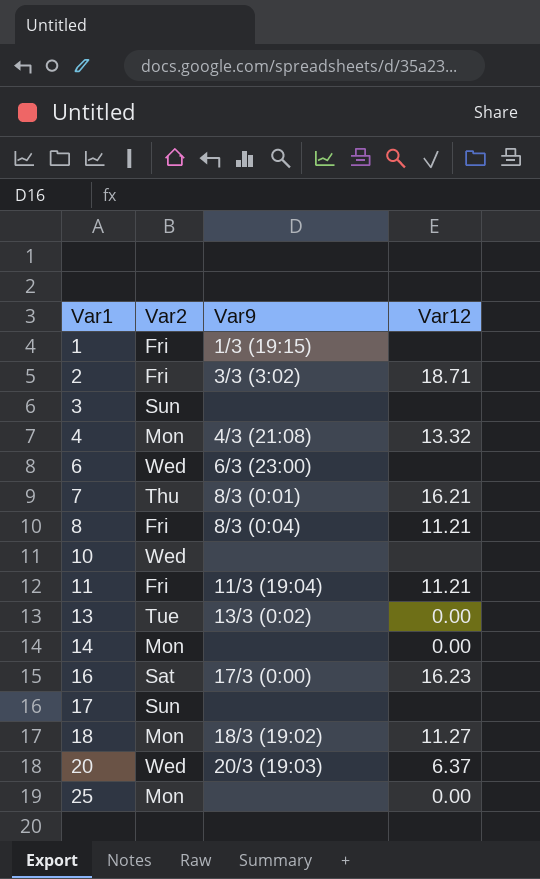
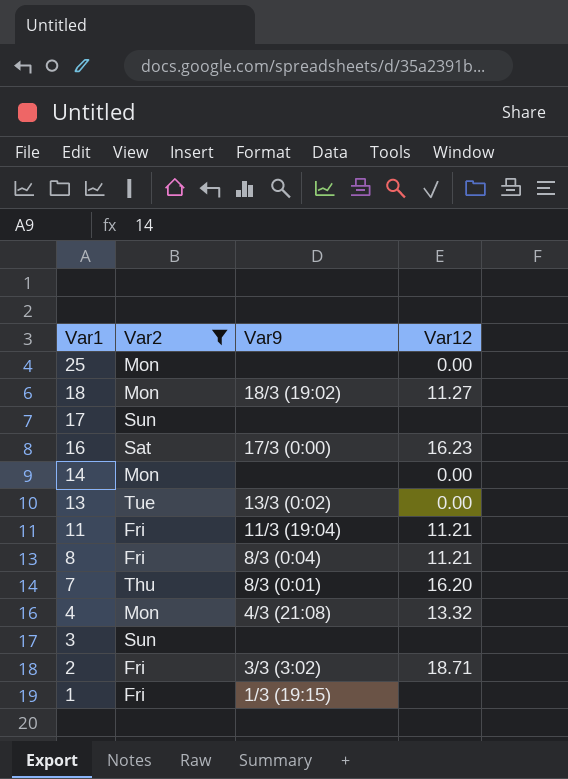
filter: none -> Var2 != Wed
row order: Var1 ascending -> Var1 descending
7 | Var12: 16.21 -> 16.20

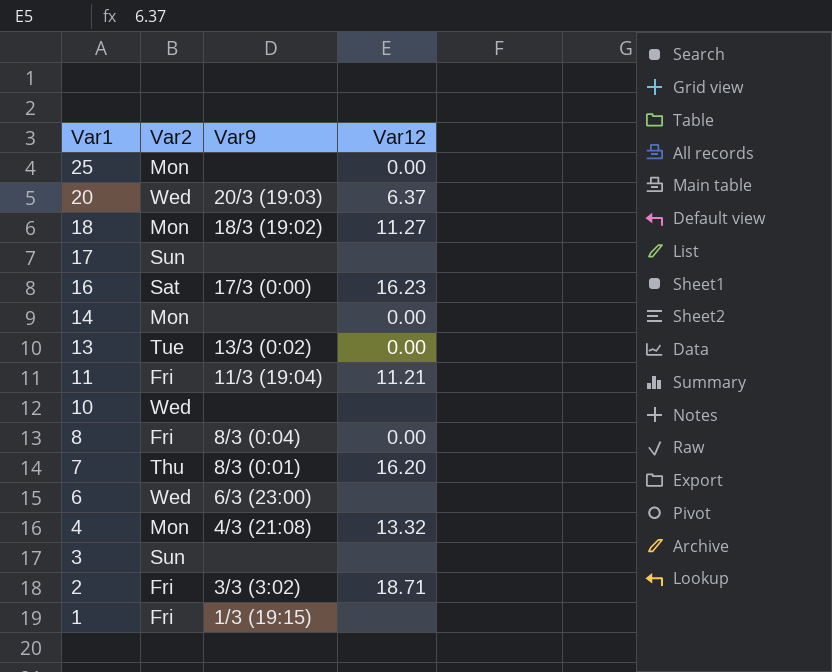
filter: Var2 != Wed -> none
8 | Var12: 11.21 -> 0.00

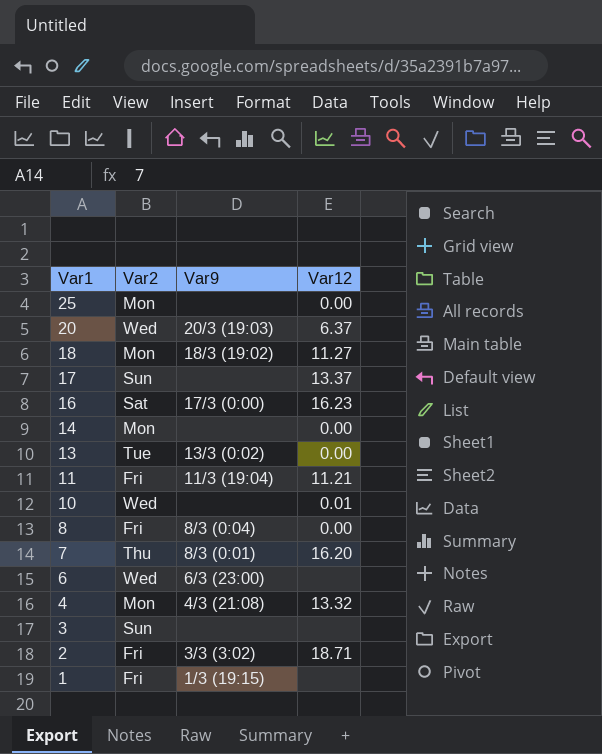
17 | Var12: none -> 13.37
10 | Var12: none -> 0.01

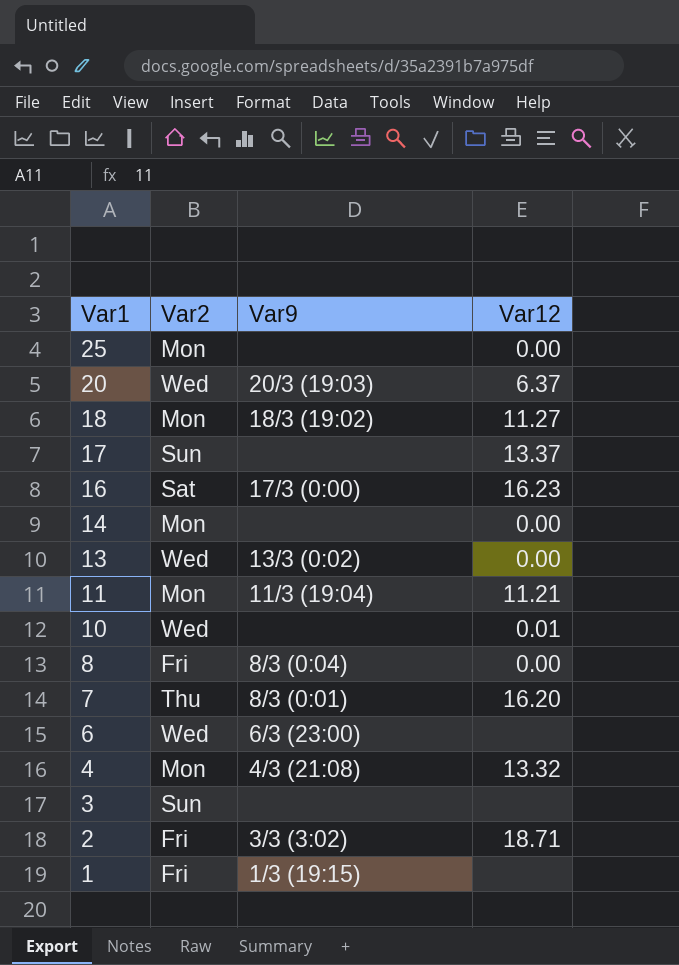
13 | Var2: Tue -> Wed
11 | Var2: Fri -> Mon

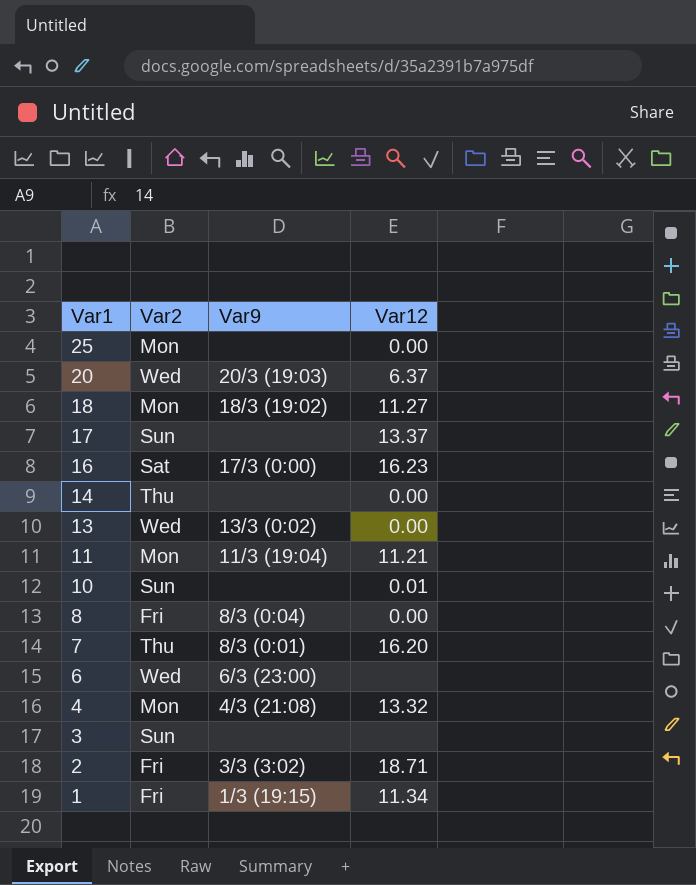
14 | Var2: Mon -> Thu
10 | Var2: Wed -> Sun
1 | Var12: none -> 11.34

